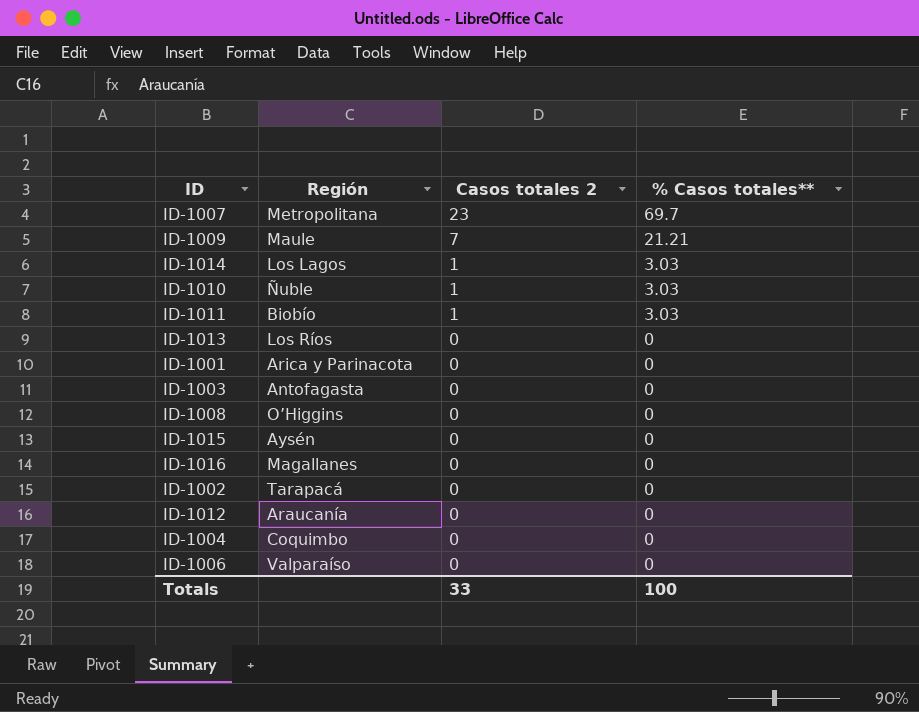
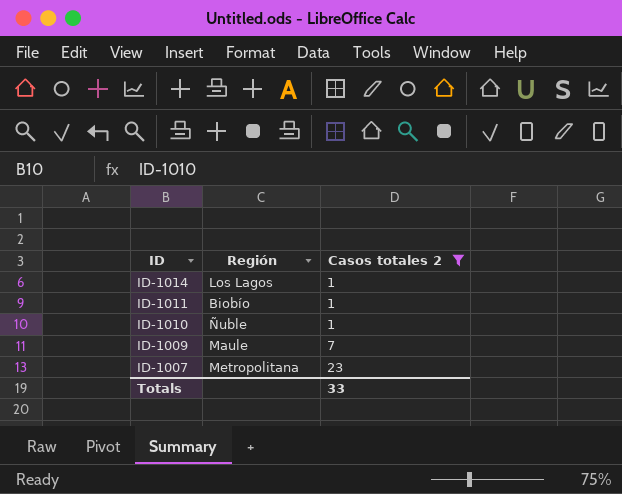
filter: none -> Casos totales 2 != 0
row order: Casos totales 2 descending -> ID descending
column % Casos totales** | position: 4 -> none

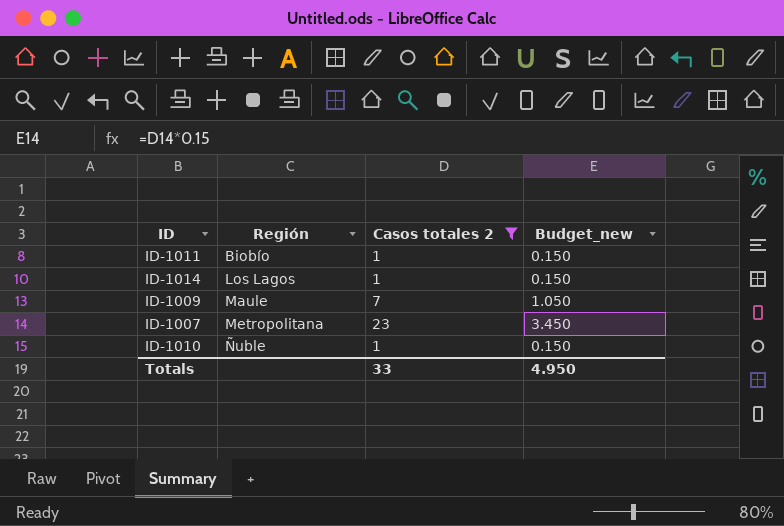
row order: ID descending -> Región ascending
column Budget_new | formula: none -> [Casos totales 2] * 0.15

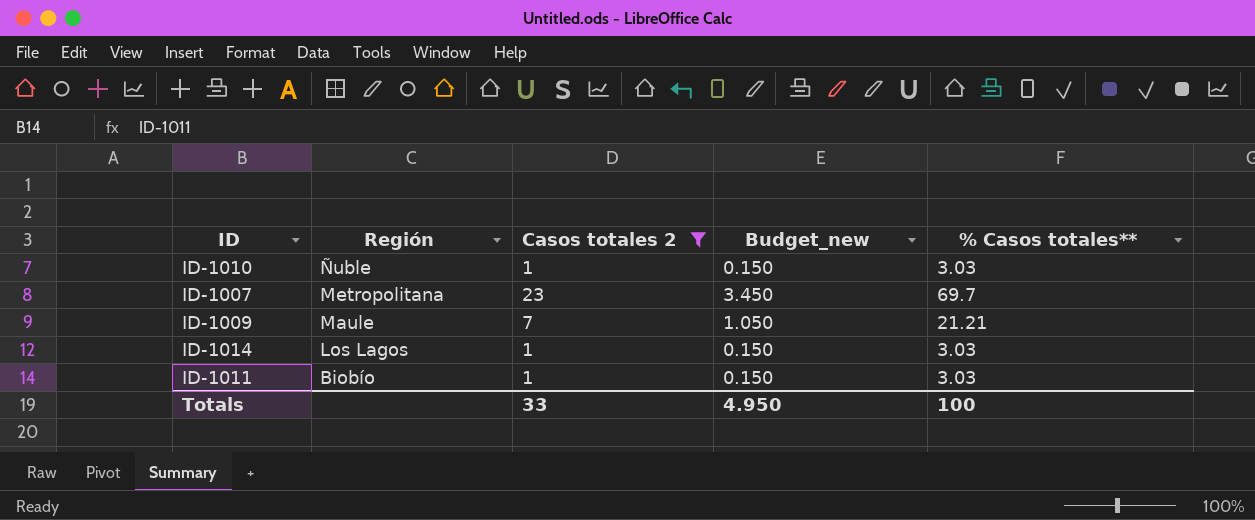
row order: Región ascending -> Región descending
column % Casos totales** | position: none -> 5

